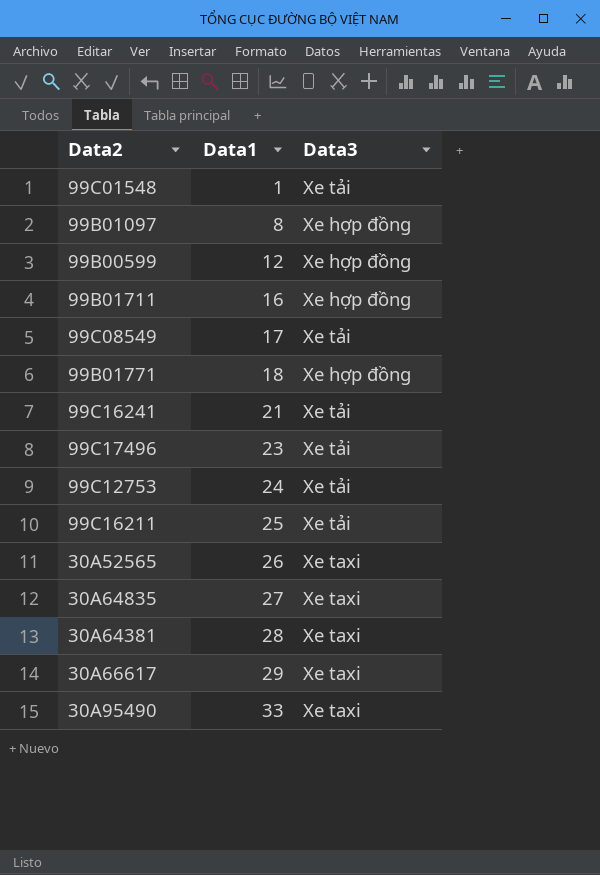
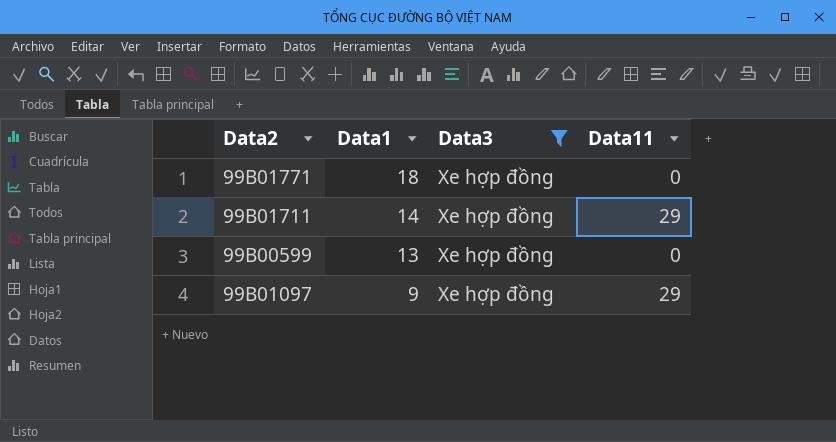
filter: none -> Data3 = Xe hợp đồng
row order: Data1 ascending -> Data1 descending
column Data11 | position: none -> 4
99B01711 | Data1: 16 -> 14
99B00599 | Data1: 12 -> 13
99B01097 | Data1: 8 -> 9

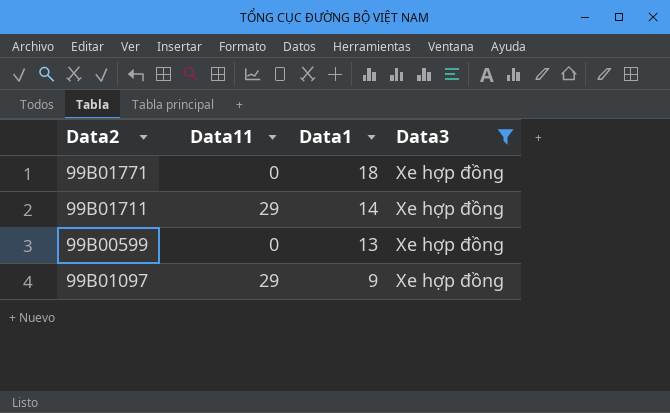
column Data11 | position: 4 -> 2

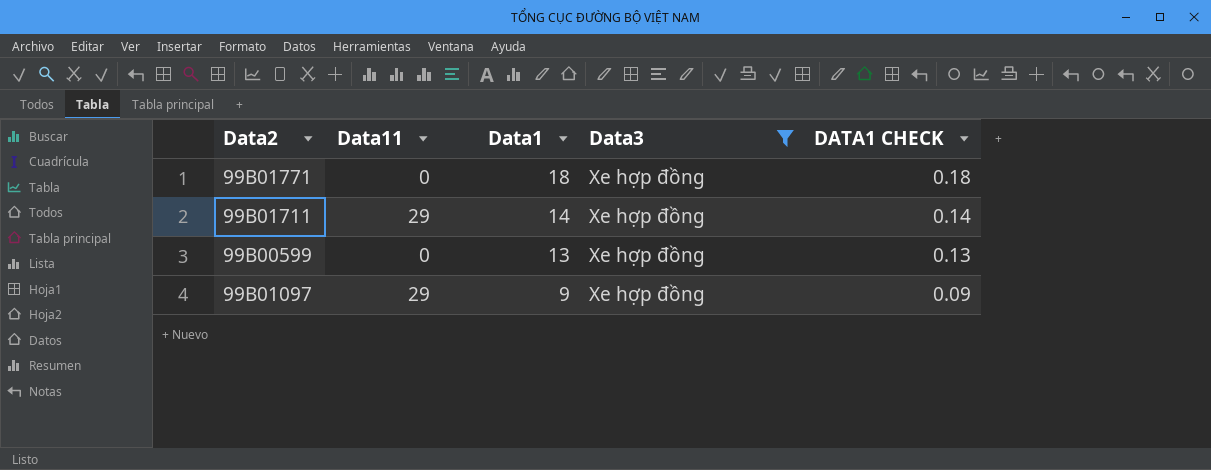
column DATA1 CHECK | formula: none -> [Data1] * 0.01

